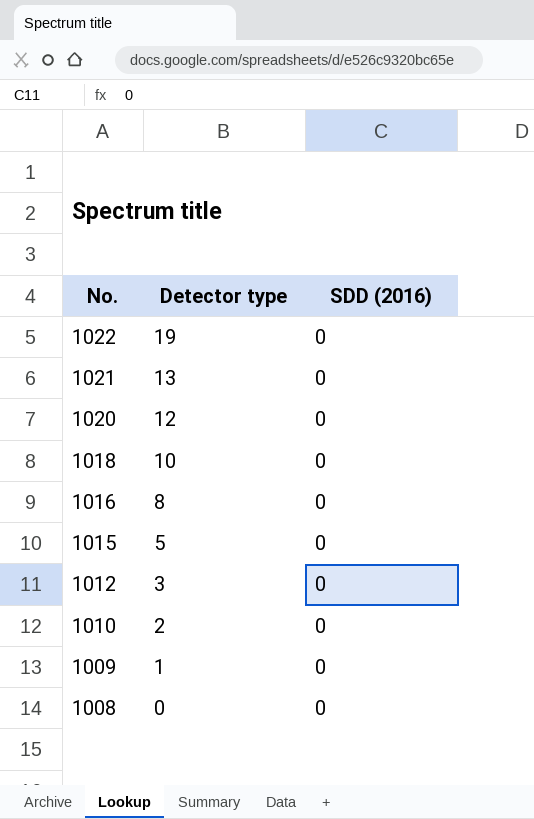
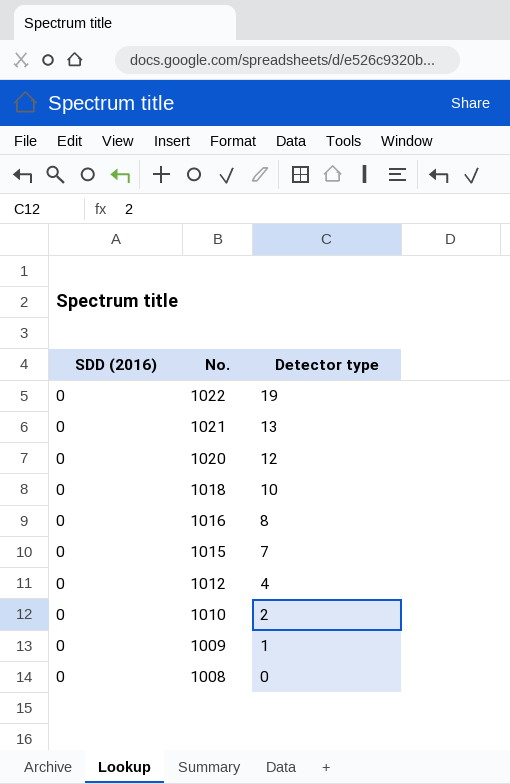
column SDD (2016) | position: 3 -> 1
1015 | Detector type: 5 -> 7
1012 | Detector type: 3 -> 4

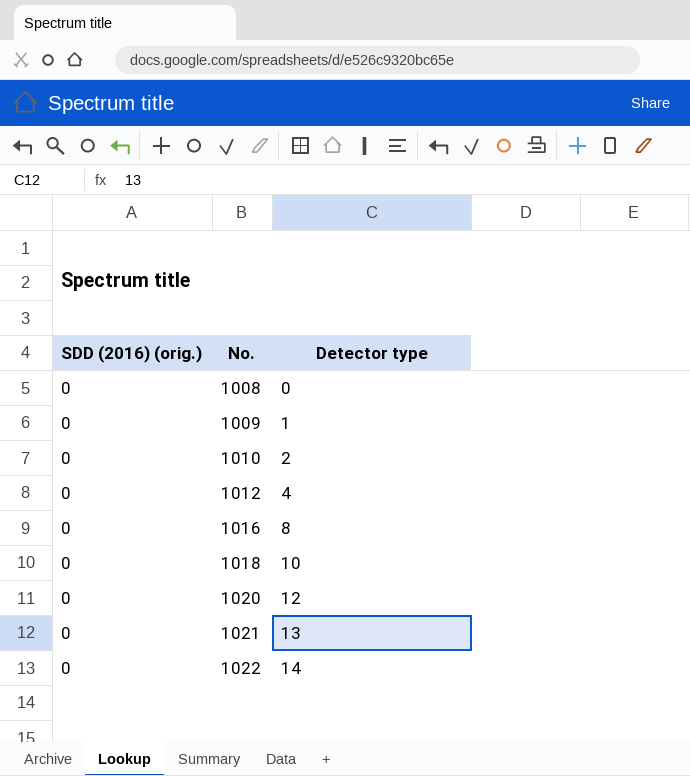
row order: No. descending -> No. ascending
column name: SDD (2016) -> SDD (2016) (orig.)
row 1015: 0 | 7 -> none
1022 | Detector type: 19 -> 14

